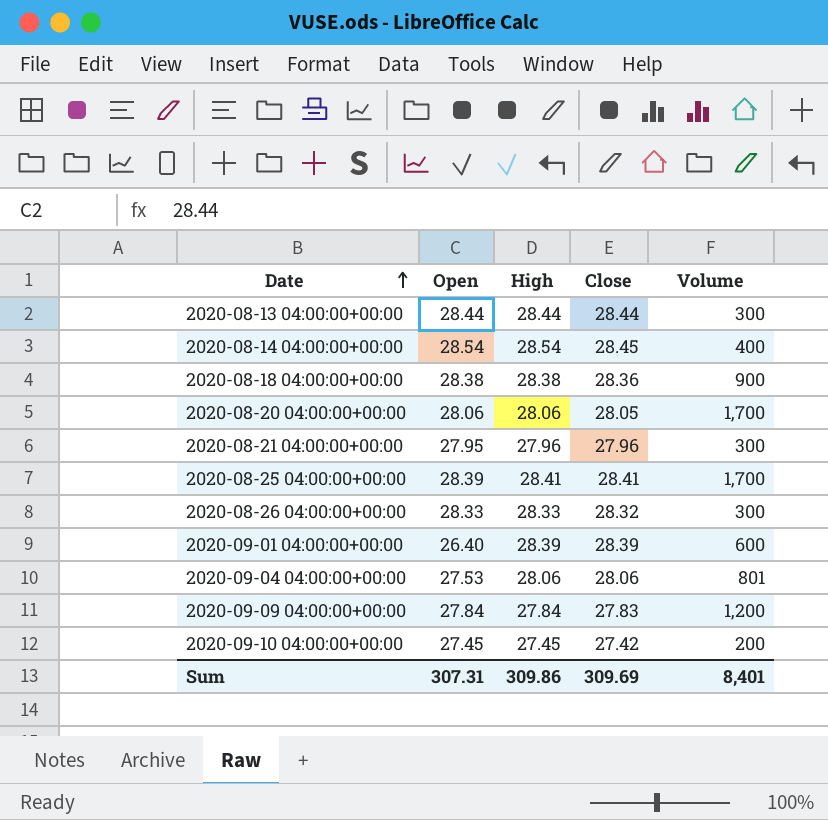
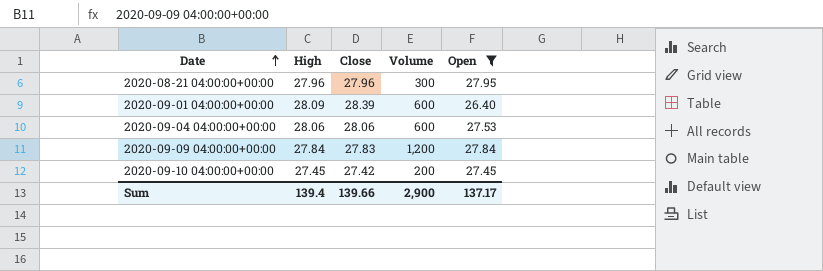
filter: none -> Open <= 27.95
column Open | position: 2 -> 5
2020-09-01 04:00:00+00:00 | High: 28.39 -> 28.09
2020-09-04 04:00:00+00:00 | Volume: 801 -> 600
Sum | High: 309.86 -> 139.4
Sum | Close: 309.69 -> 139.66
Sum | Volume: 8,401 -> 2,900
Sum | Open: 307.31 -> 137.17

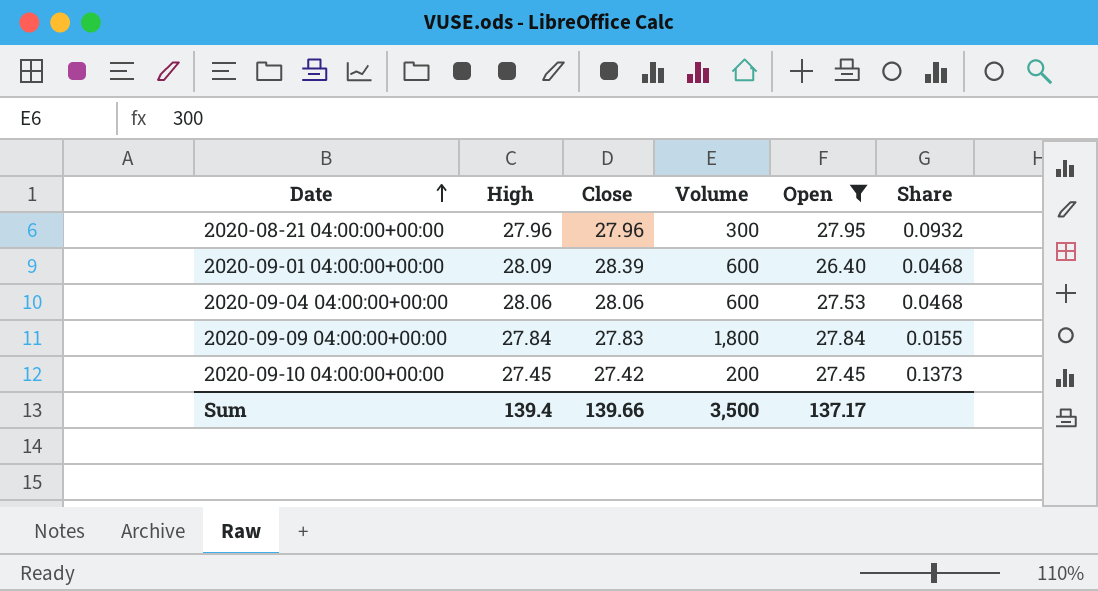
column Share | formula: none -> [High] / [Volume]
2020-09-09 04:00:00+00:00 | Volume: 1,200 -> 1,800
Sum | Volume: 2,900 -> 3,500

